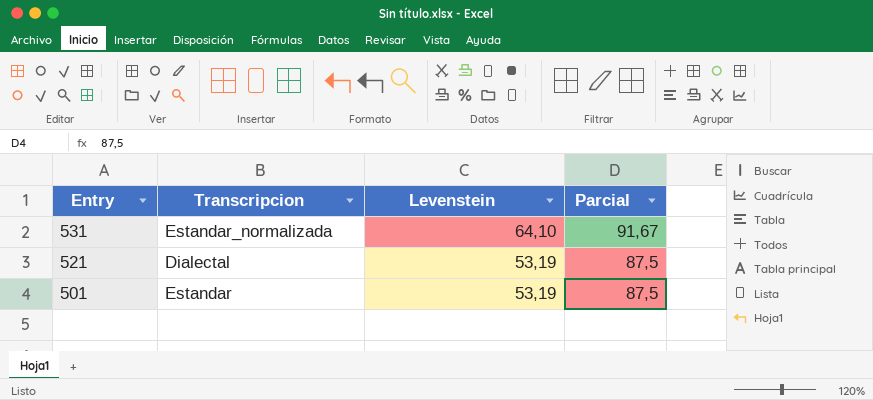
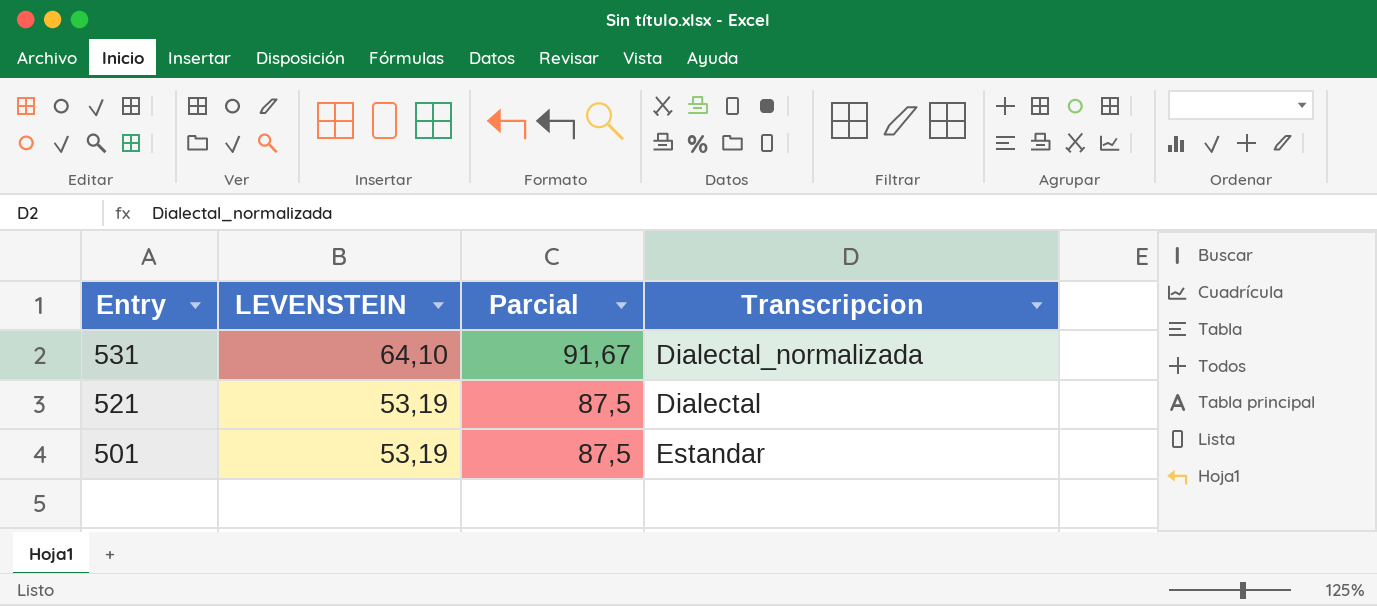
column name: Levenstein -> LEVENSTEIN
column Transcripcion | position: 2 -> 4
531 | Transcripcion: Estandar_normalizada -> Dialectal_normalizada

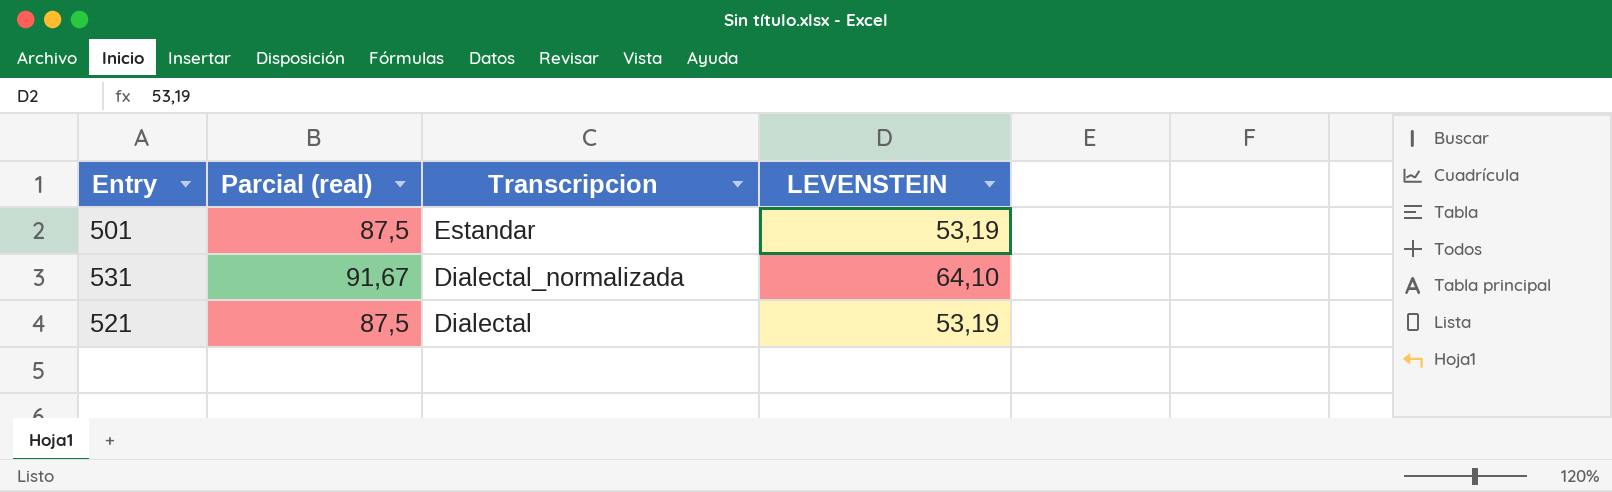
row order: Entry descending -> Transcripcion descending
column name: Parcial -> Parcial (real)
column LEVENSTEIN | position: 2 -> 4

